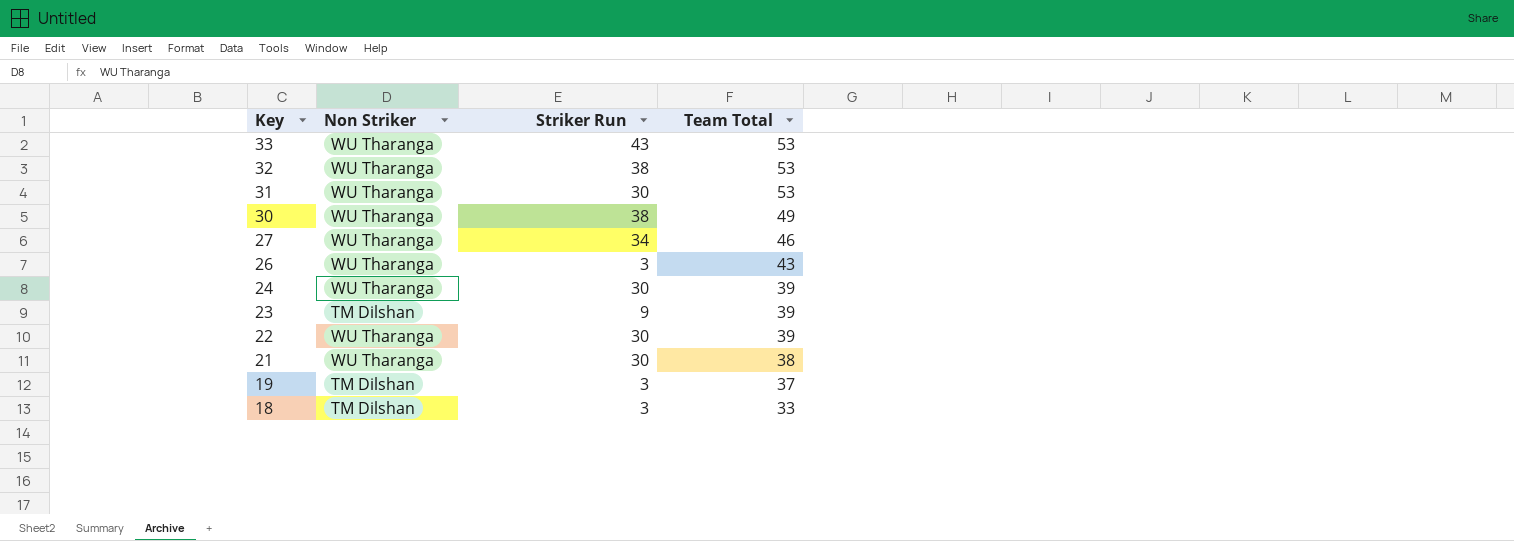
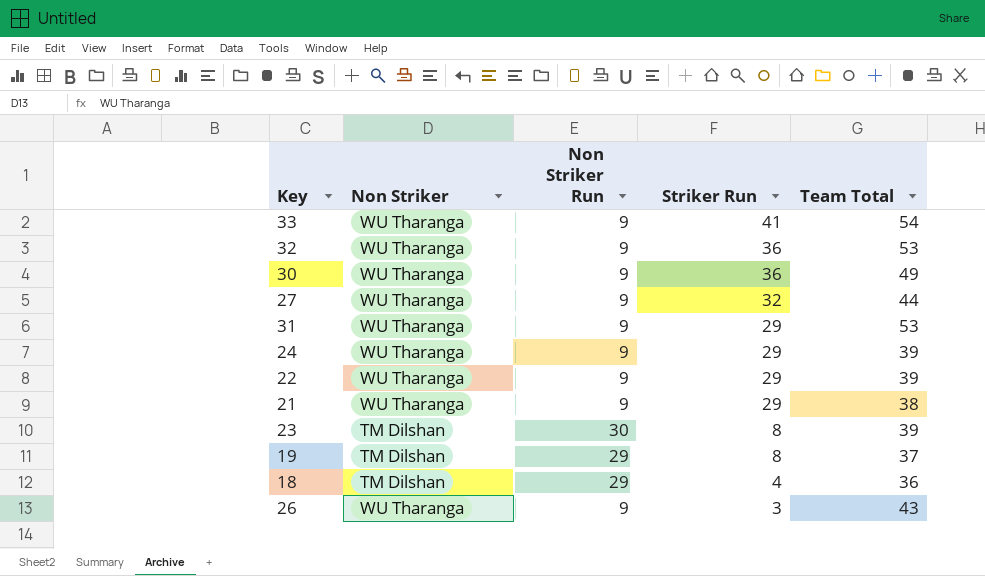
row order: Key descending -> Striker Run descending
column Non Striker Run | position: none -> 3
33 | Striker Run: 43 -> 41
33 | Team Total: 53 -> 54
32 | Striker Run: 38 -> 36
30 | Striker Run: 38 -> 36
27 | Striker Run: 34 -> 32
27 | Team Total: 46 -> 44
31 | Striker Run: 30 -> 29
24 | Striker Run: 30 -> 29
22 | Striker Run: 30 -> 29
21 | Striker Run: 30 -> 29
23 | Striker Run: 9 -> 8
19 | Striker Run: 3 -> 8
18 | Striker Run: 3 -> 4
18 | Team Total: 33 -> 36

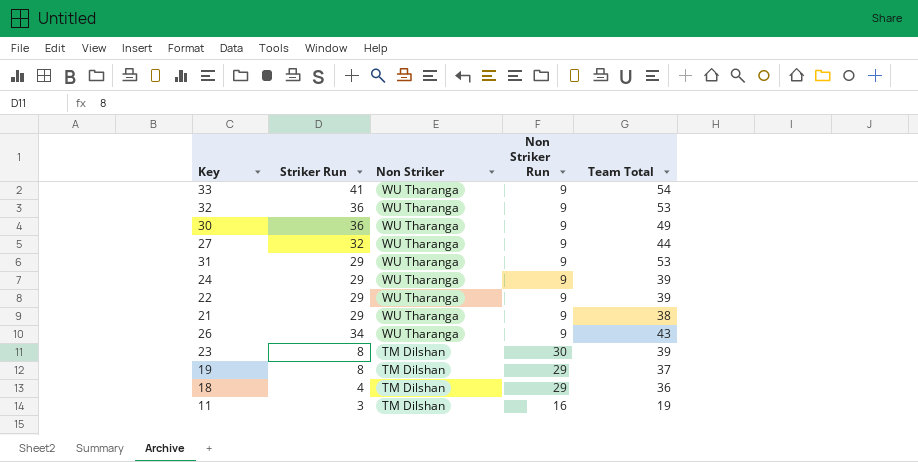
row order: Striker Run descending -> Non Striker descending
column Striker Run | position: 4 -> 2
26 | Striker Run: 3 -> 34
row 11: none -> 3 | TM Dilshan | 16 | 19

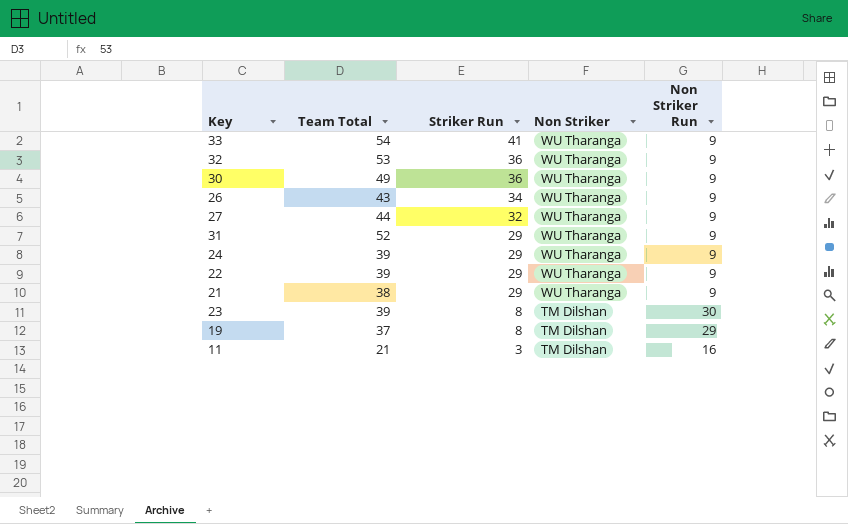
row order: Non Striker descending -> Striker Run descending
column Team Total | position: 5 -> 2
row 18: 4 | TM Dilshan | 29 | 36 -> none
31 | Team Total: 53 -> 52
11 | Team Total: 19 -> 21

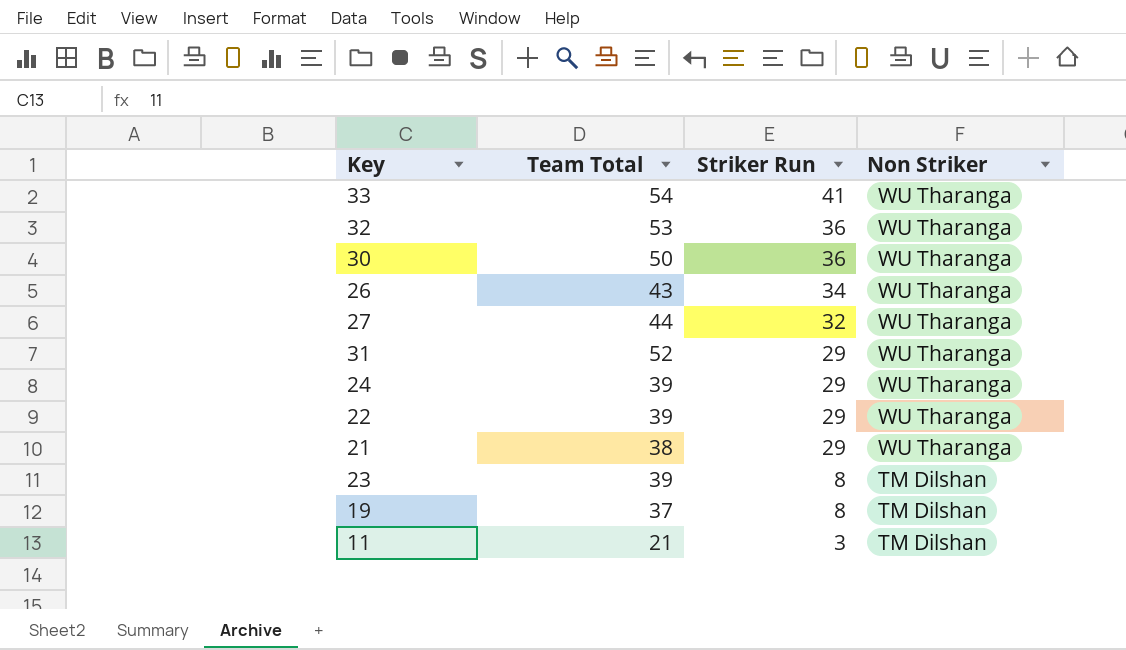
column Non Striker Run | position: 5 -> none
30 | Team Total: 49 -> 50

